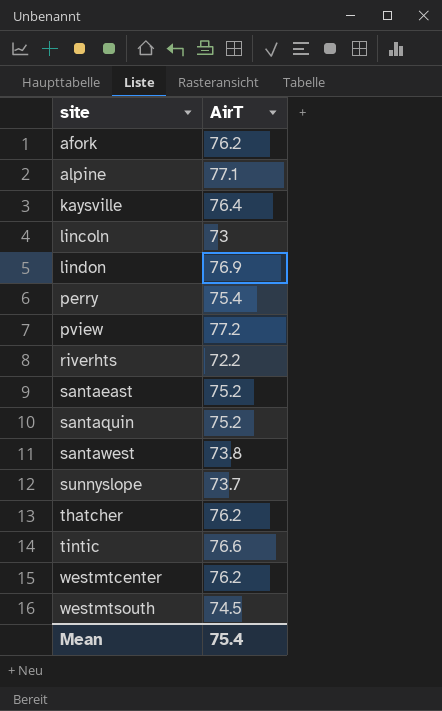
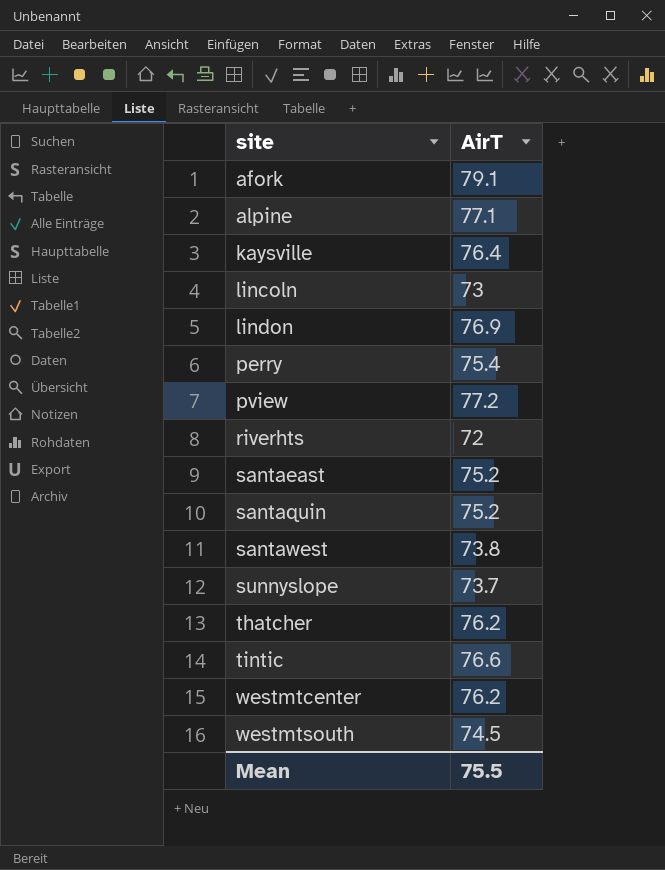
afork | AirT: 76.2 -> 79.1
riverhts | AirT: 72.2 -> 72
Mean | AirT: 75.4 -> 75.5

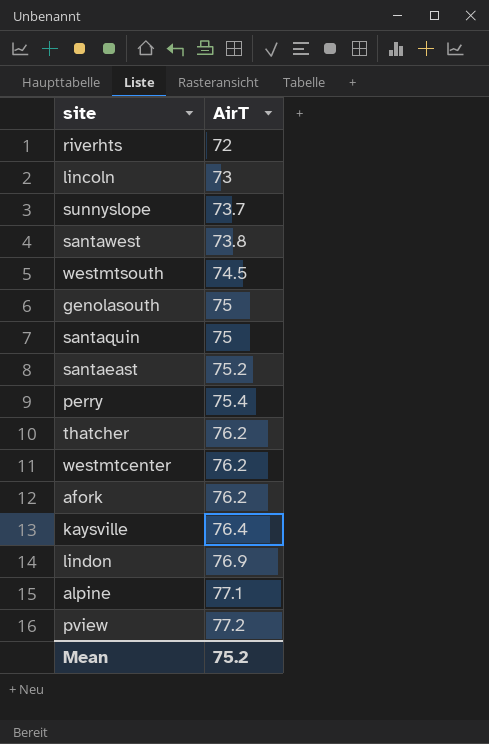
row order: site ascending -> AirT ascending
row tintic: 76.6 -> none
row genolasouth: none -> 75
santaquin | AirT: 75.2 -> 75
afork | AirT: 79.1 -> 76.2
Mean | AirT: 75.5 -> 75.2

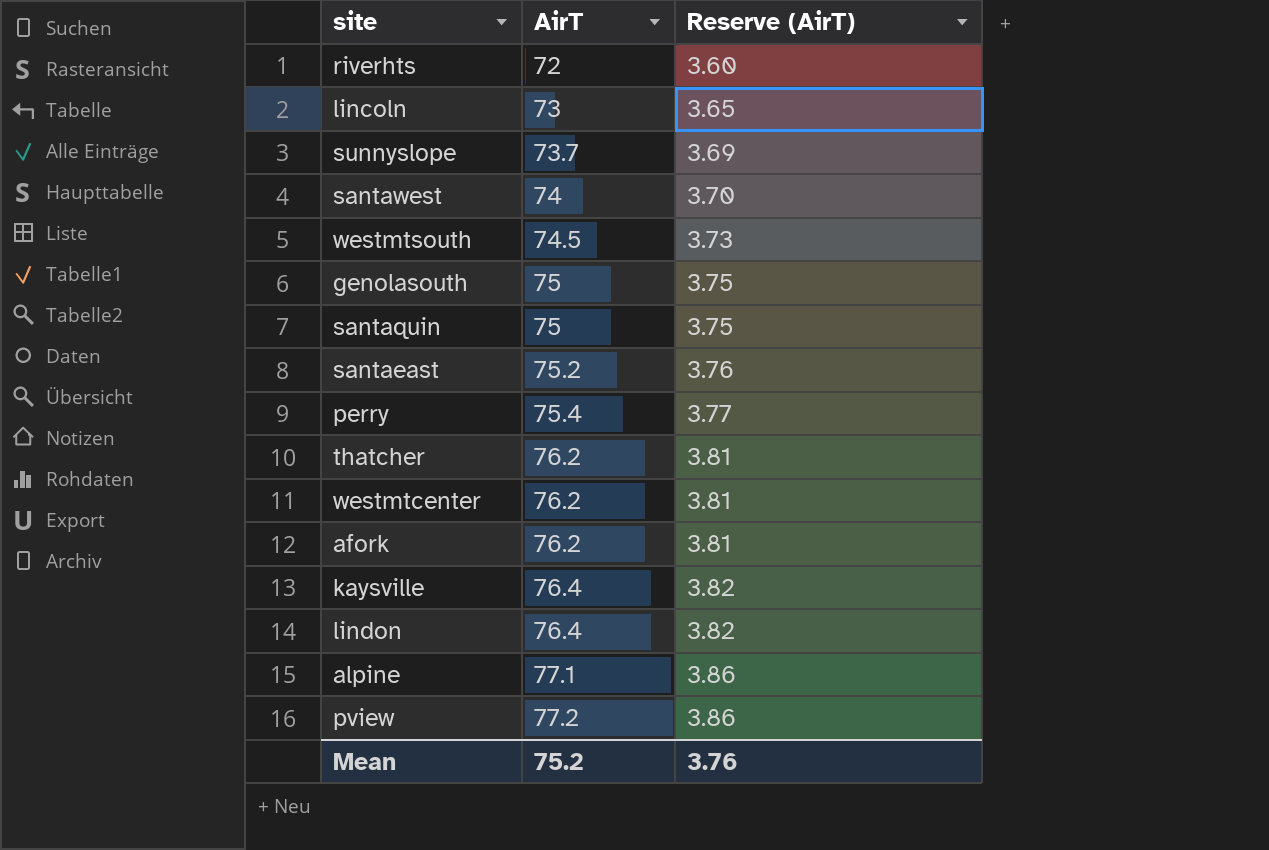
column Reserve (AirT) | formula: none -> [AirT] * 0.05
santawest | AirT: 73.8 -> 74
lindon | AirT: 76.9 -> 76.4

